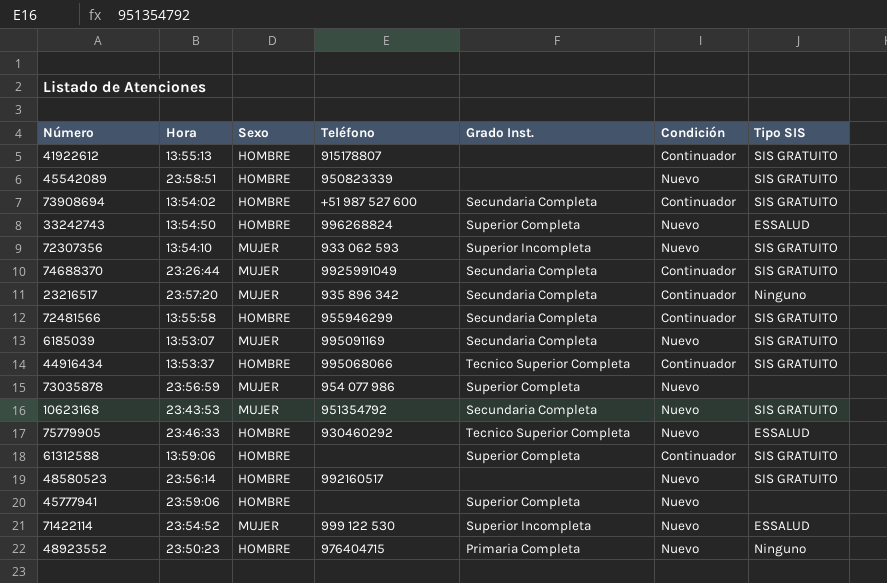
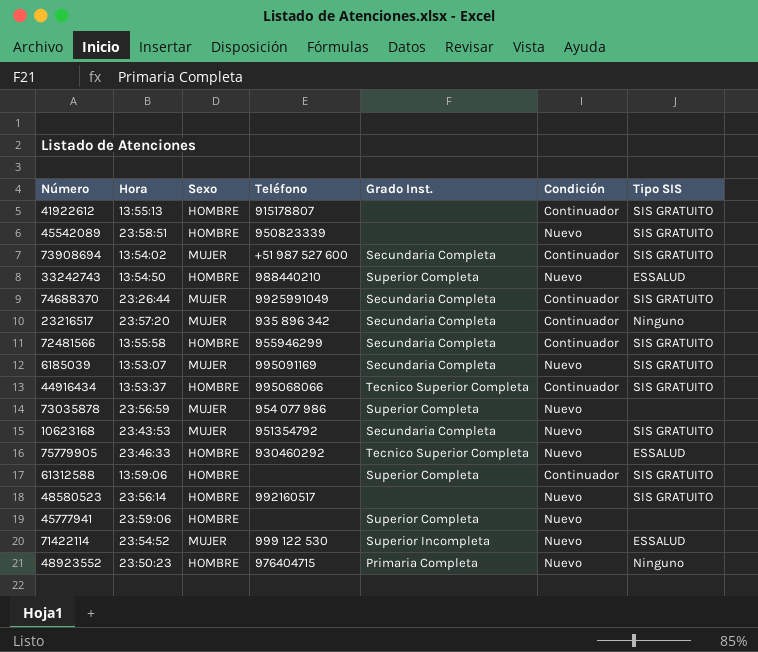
row 72307356: 13:54:10 | MUJER | 933 062 593 | Superior Incompleta | Nuevo | SIS GRATUITO -> none
73908694 | Sexo: HOMBRE -> MUJER
33242743 | Teléfono: 996268824 -> 988440210

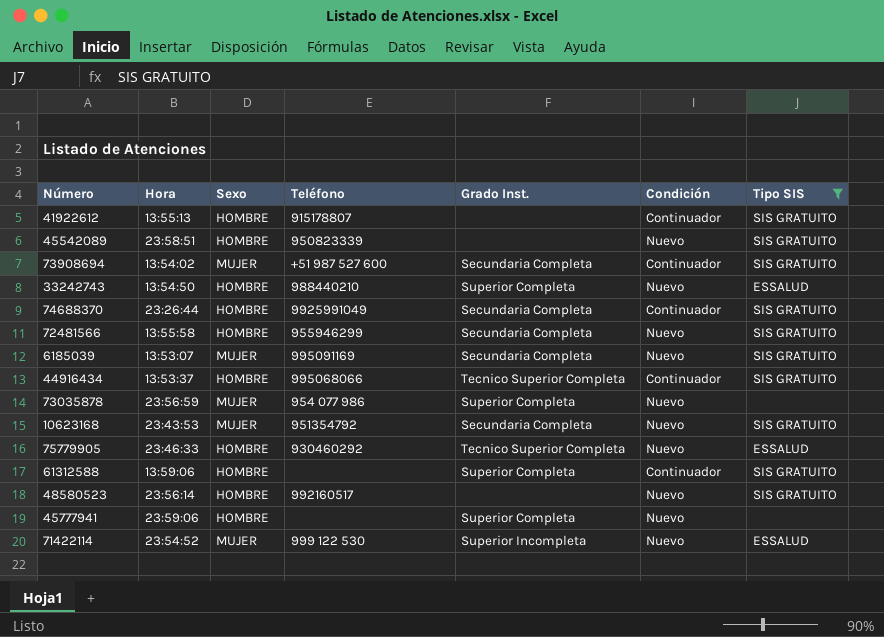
filter: none -> Tipo SIS != Ninguno
74688370 | Sexo: MUJER -> HOMBRE
72481566 | Condición: Continuador -> Nuevo

